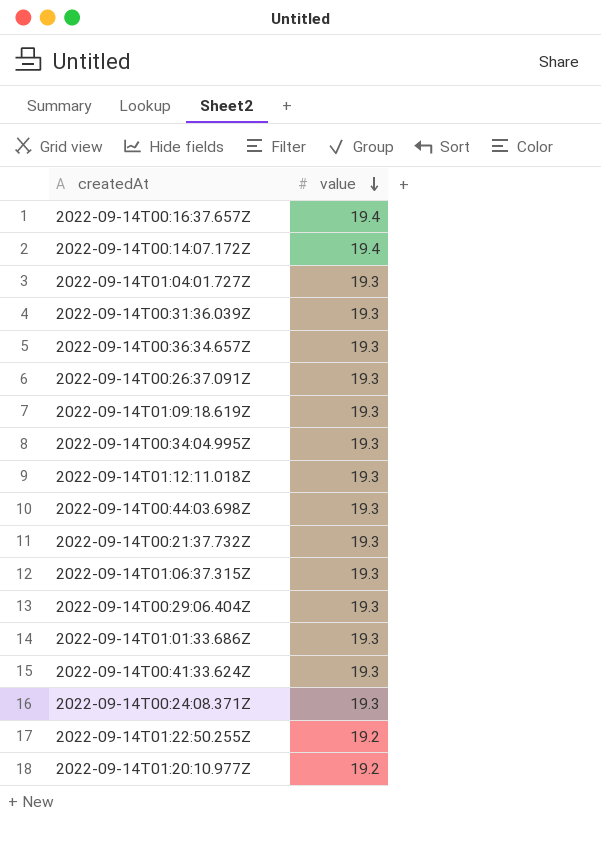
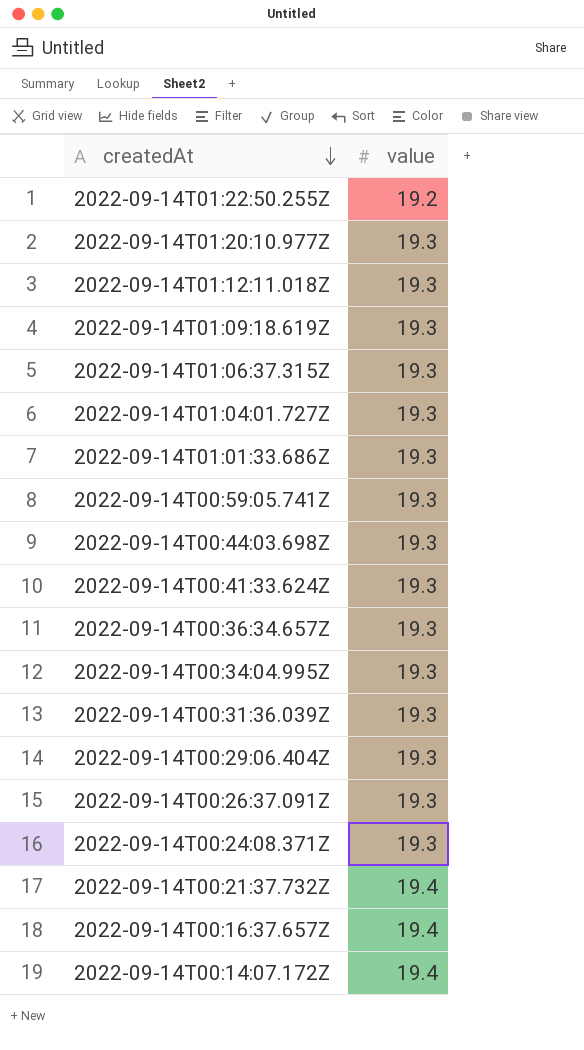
row order: value descending -> createdAt descending
2022-09-14T01:20:10.977Z | value: 19.2 -> 19.3
row 2022-09-14T00:59:05.741Z: none -> 19.3
2022-09-14T00:21:37.732Z | value: 19.3 -> 19.4

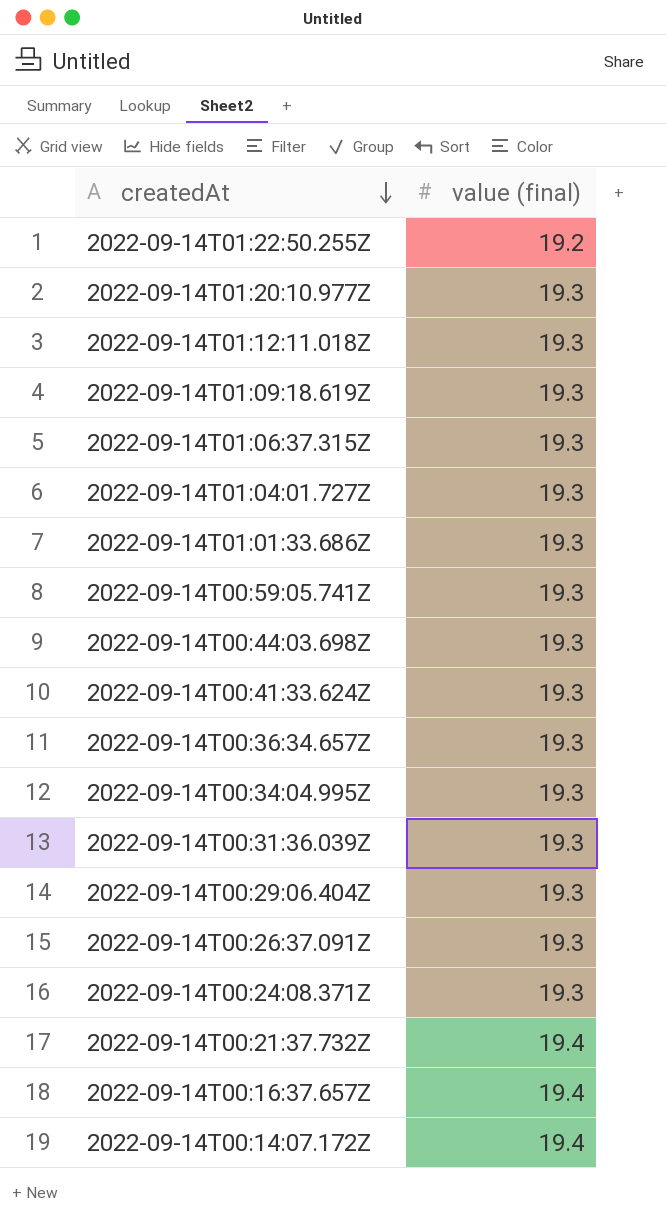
column name: value -> value (final)

